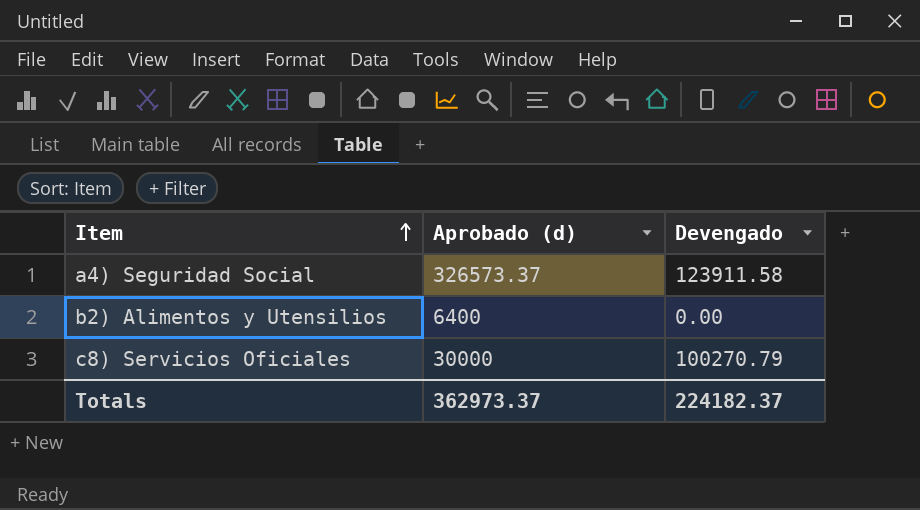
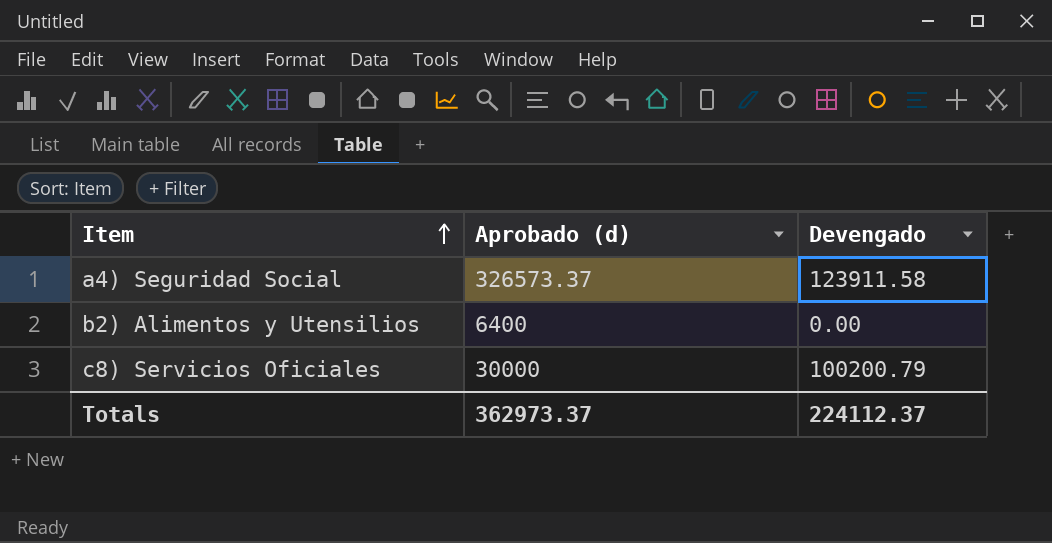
c8) Servicios Oficiales | Devengado: 100270.79 -> 100200.79
Totals | Devengado: 224182.37 -> 224112.37

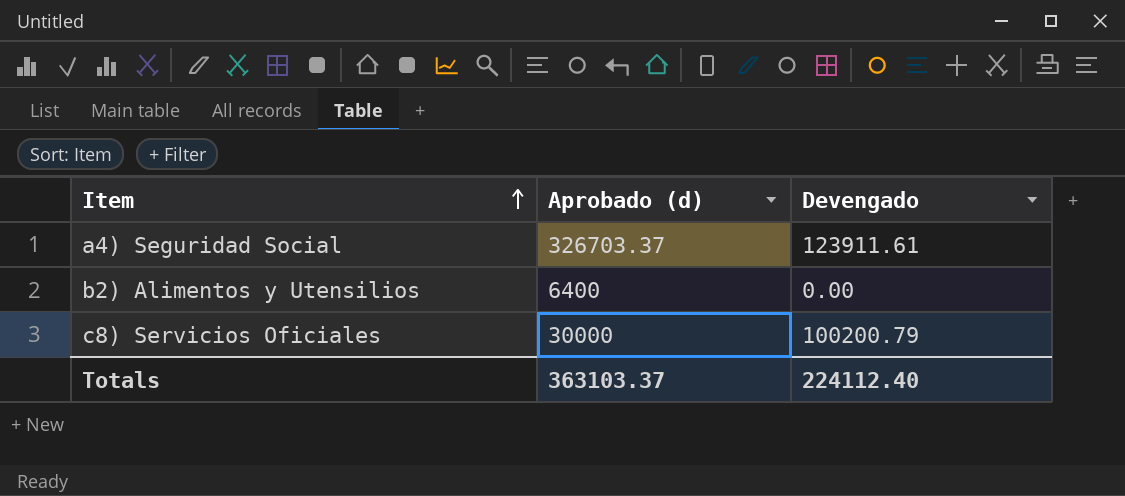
a4) Seguridad Social | Aprobado (d): 326573.37 -> 326703.37
a4) Seguridad Social | Devengado: 123911.58 -> 123911.61
Totals | Aprobado (d): 362973.37 -> 363103.37
Totals | Devengado: 224112.37 -> 224112.40

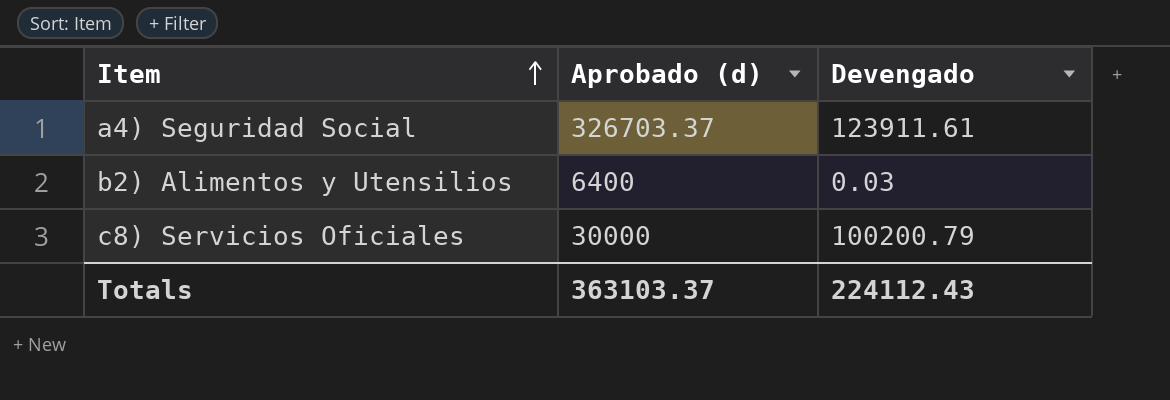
b2) Alimentos y Utensilios | Devengado: 0.00 -> 0.03
Totals | Devengado: 224112.40 -> 224112.43

